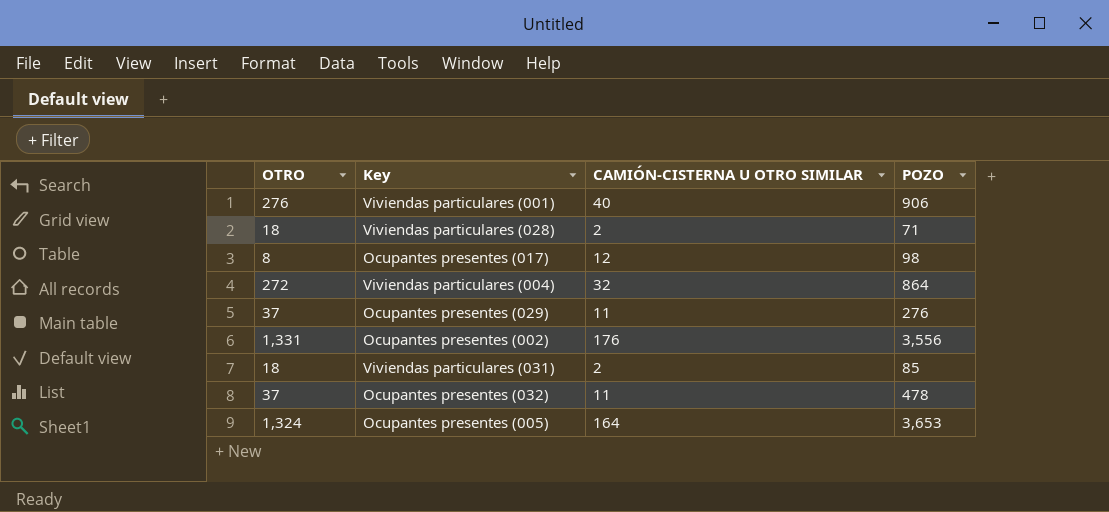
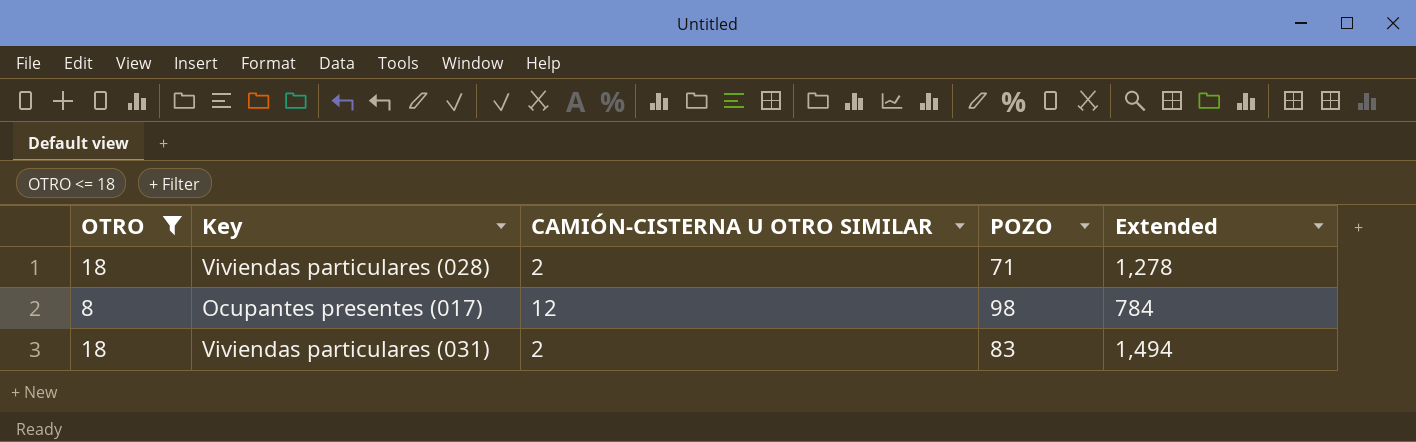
filter: none -> OTRO <= 18
column Extended | formula: none -> [OTRO] * [POZO]
Viviendas particulares (031) | POZO: 85 -> 83

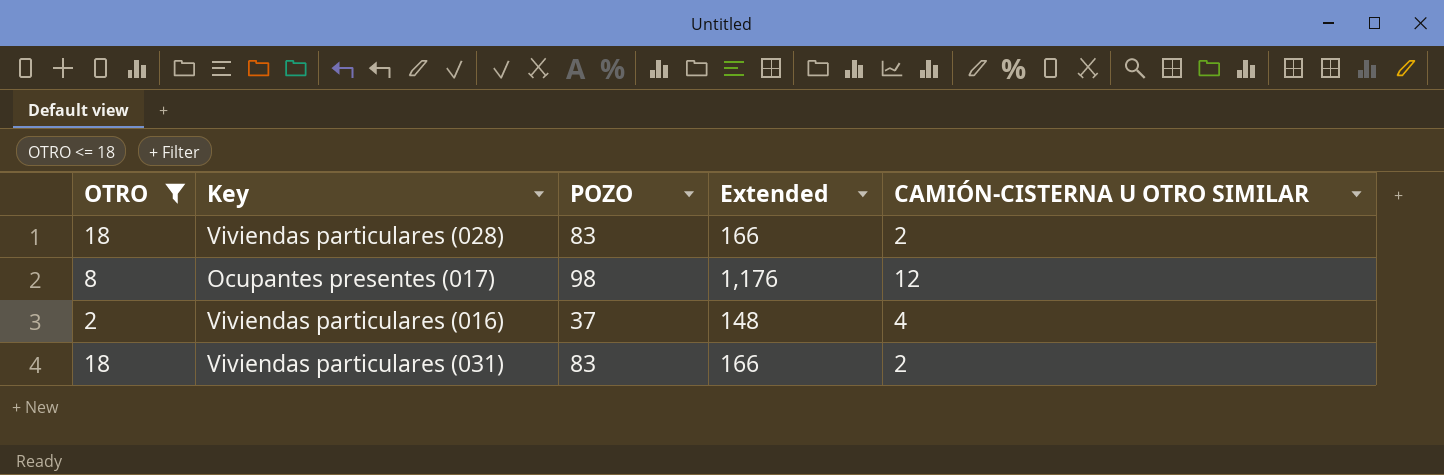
column Extended | formula: [OTRO] * [POZO] -> [POZO] * [CAMIÓN-CISTERNA U OTRO SIMILAR]
column CAMIÓN-CISTERNA U OTRO SIMILAR | position: 3 -> 5
Viviendas particulares (028) | POZO: 71 -> 83
row Viviendas particulares (016): none -> 2 | 37 | 148 | 4

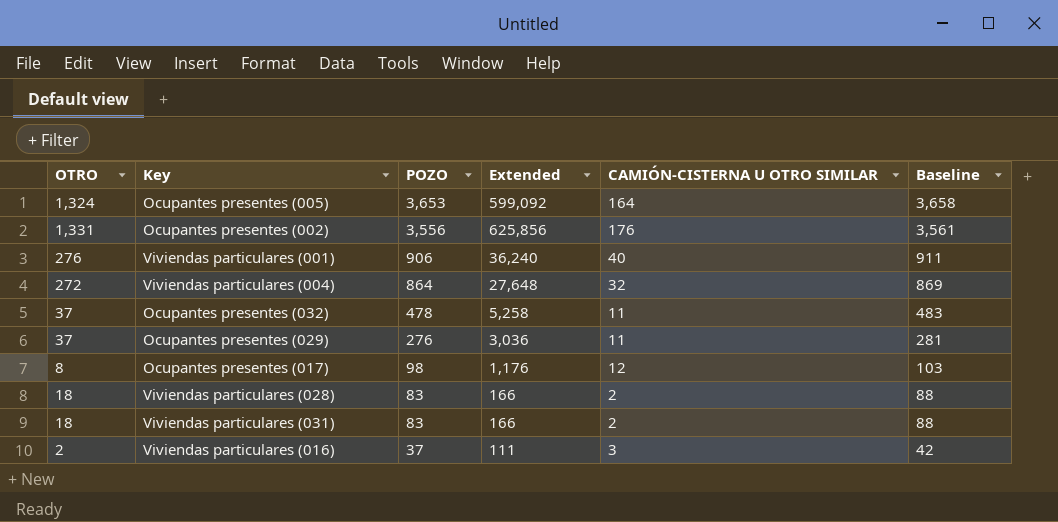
filter: OTRO <= 18 -> none
row order: none -> POZO descending
column Baseline | formula: none -> [POZO] + 5
Viviendas particulares (016) | Extended: 148 -> 111
Viviendas particulares (016) | CAMIÓN-CISTERNA U OTRO SIMILAR: 4 -> 3

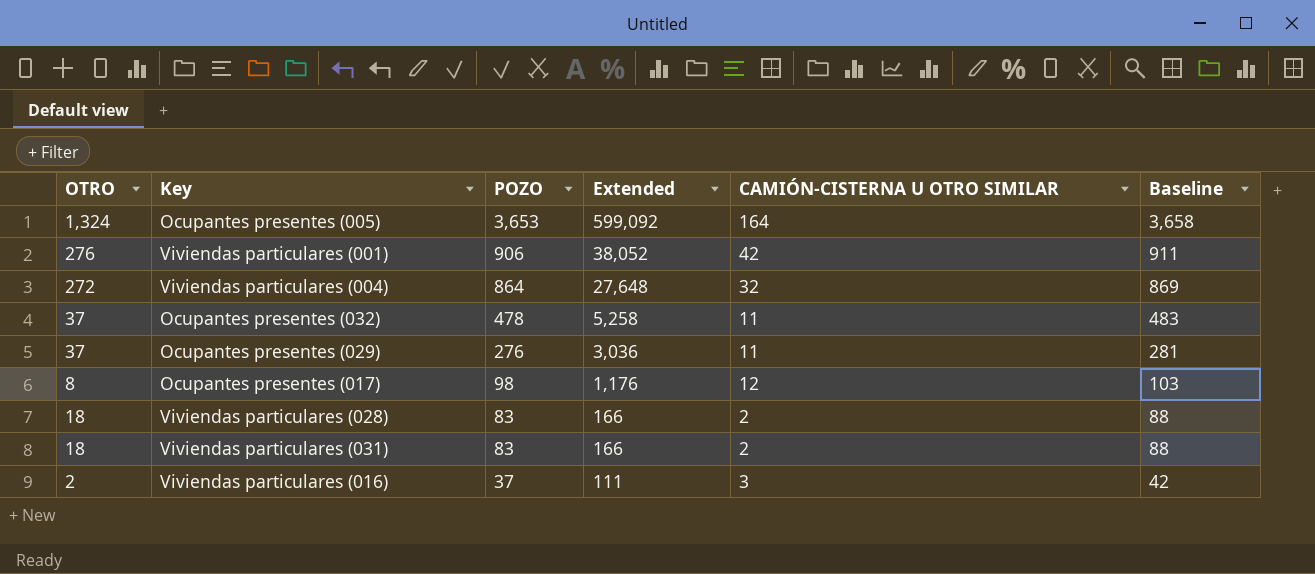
row Ocupantes presentes (002): 1,331 | 3,556 | 625,856 | 176 | 3,561 -> none
Viviendas particulares (001) | Extended: 36,240 -> 38,052
Viviendas particulares (001) | CAMIÓN-CISTERNA U OTRO SIMILAR: 40 -> 42

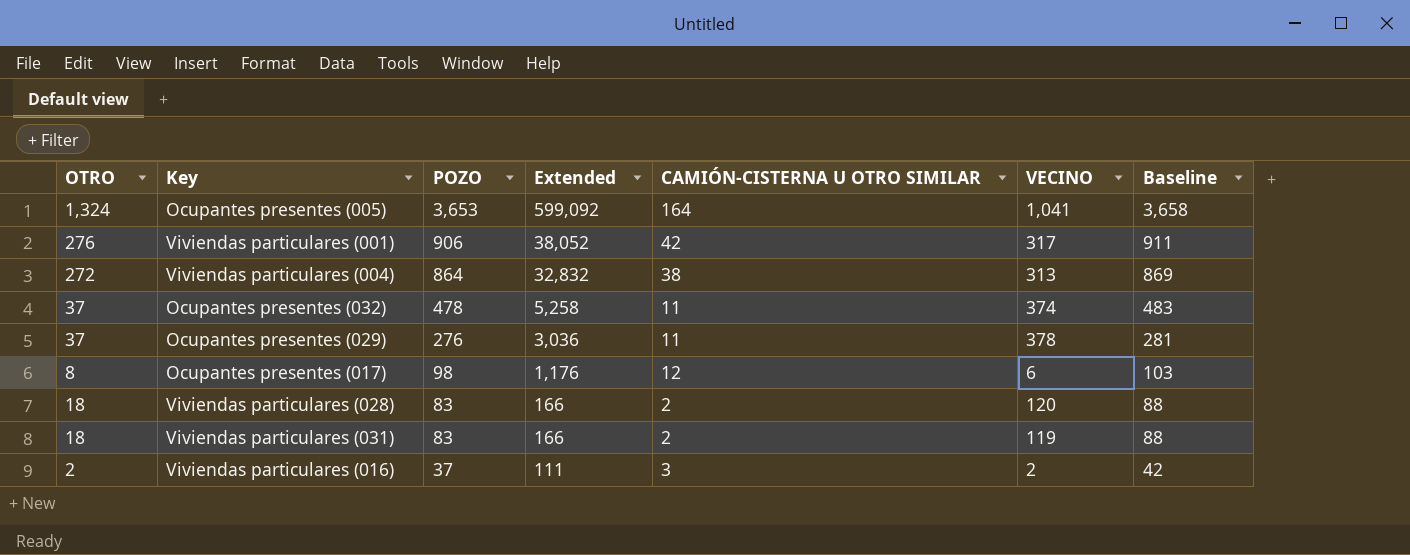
column VECINO | position: none -> 6
Viviendas particulares (004) | Extended: 27,648 -> 32,832
Viviendas particulares (004) | CAMIÓN-CISTERNA U OTRO SIMILAR: 32 -> 38

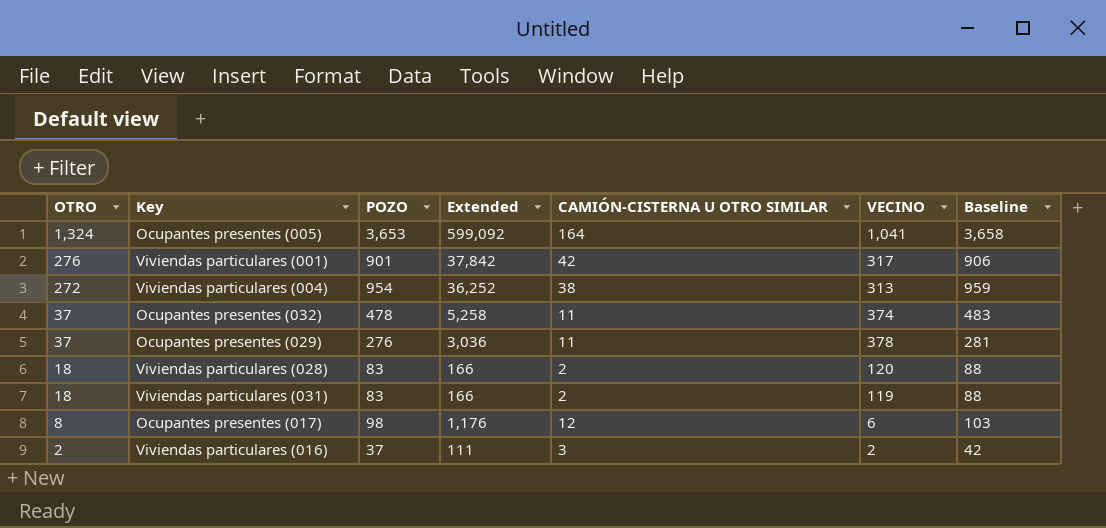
row order: POZO descending -> OTRO descending
Viviendas particulares (001) | POZO: 906 -> 901
Viviendas particulares (001) | Extended: 38,052 -> 37,842
Viviendas particulares (001) | Baseline: 911 -> 906
Viviendas particulares (004) | POZO: 864 -> 954
Viviendas particulares (004) | Extended: 32,832 -> 36,252
Viviendas particulares (004) | Baseline: 869 -> 959

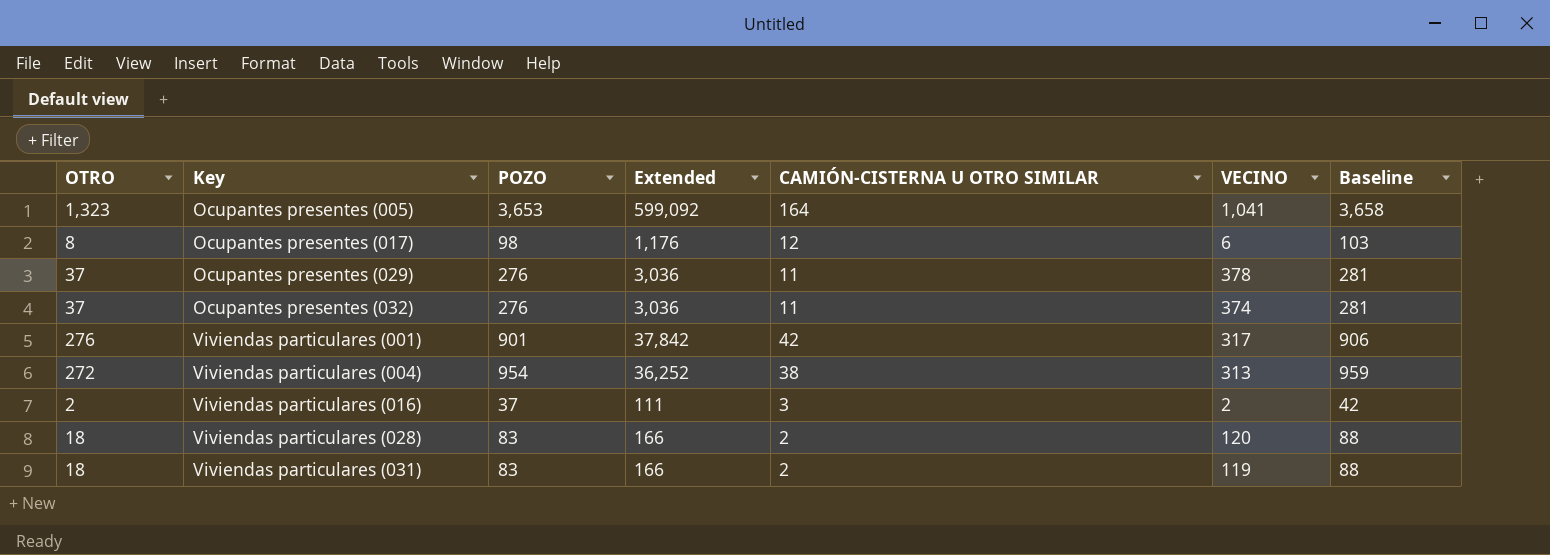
row order: OTRO descending -> Key ascending
Ocupantes presentes (005) | OTRO: 1,324 -> 1,323
Ocupantes presentes (032) | POZO: 478 -> 276
Ocupantes presentes (032) | Extended: 5,258 -> 3,036
Ocupantes presentes (032) | Baseline: 483 -> 281

